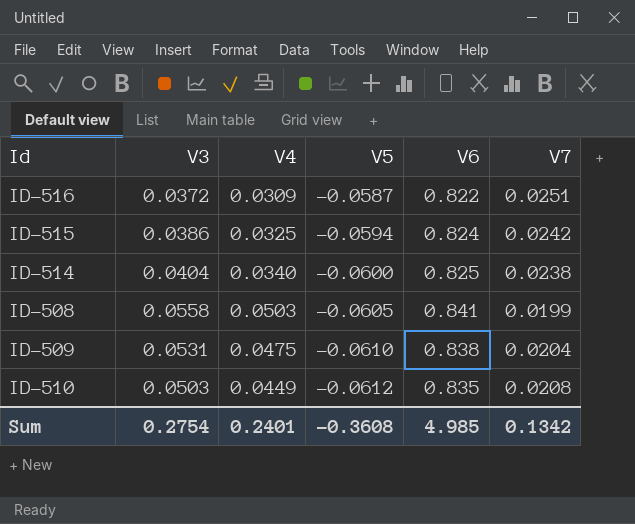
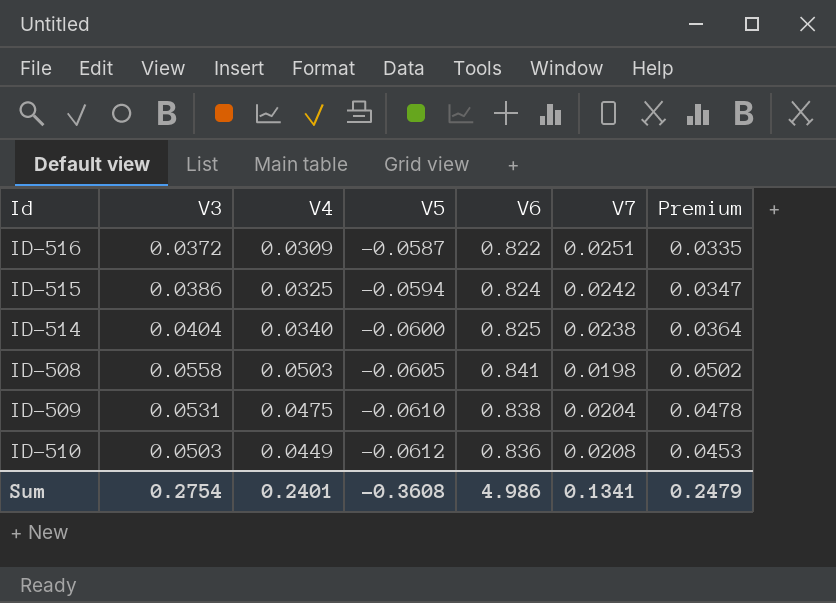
column Premium | formula: none -> [V3] * 0.9
ID-508 | V7: 0.0199 -> 0.0198
ID-510 | V6: 0.835 -> 0.836
Sum | V6: 4.985 -> 4.986
Sum | V7: 0.1342 -> 0.1341

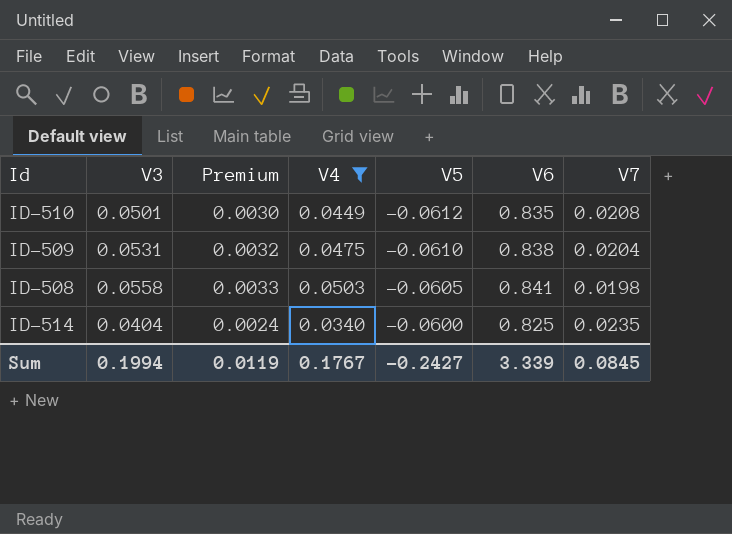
filter: none -> V4 >= 0.0340
row order: V5 descending -> V5 ascending
column Premium | formula: [V3] * 0.9 -> [V3] * 0.06
column Premium | position: 7 -> 3
ID-510 | V3: 0.0503 -> 0.0501
ID-510 | V6: 0.836 -> 0.835
ID-514 | V7: 0.0238 -> 0.0235
Sum | V3: 0.2754 -> 0.1994
Sum | Premium: 0.2479 -> 0.0119
Sum | V4: 0.2401 -> 0.1767
Sum | V5: -0.3608 -> -0.2427
Sum | V6: 4.986 -> 3.339
Sum | V7: 0.1341 -> 0.0845

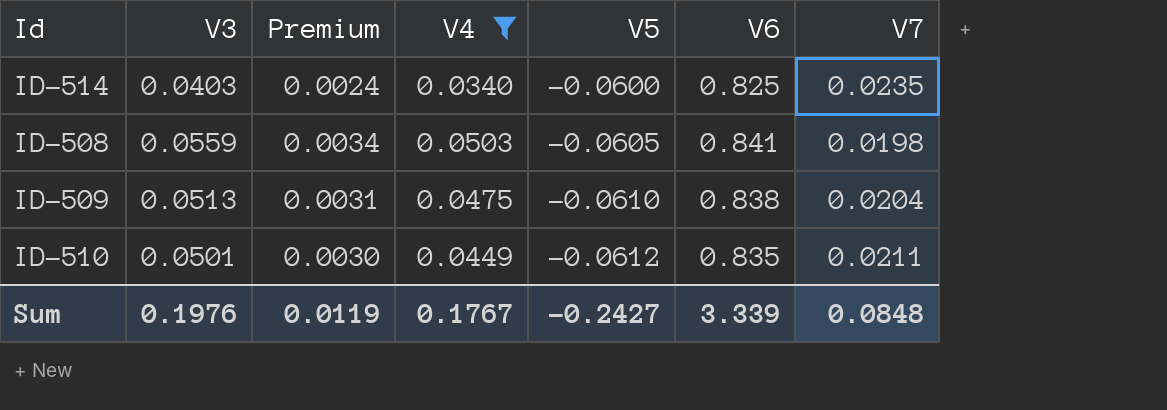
row order: V5 ascending -> V5 descending
ID-514 | V3: 0.0404 -> 0.0403
ID-508 | V3: 0.0558 -> 0.0559
ID-508 | Premium: 0.0033 -> 0.0034
ID-509 | V3: 0.0531 -> 0.0513
ID-509 | Premium: 0.0032 -> 0.0031
ID-510 | V7: 0.0208 -> 0.0211
Sum | V3: 0.1994 -> 0.1976
Sum | V7: 0.0845 -> 0.0848

